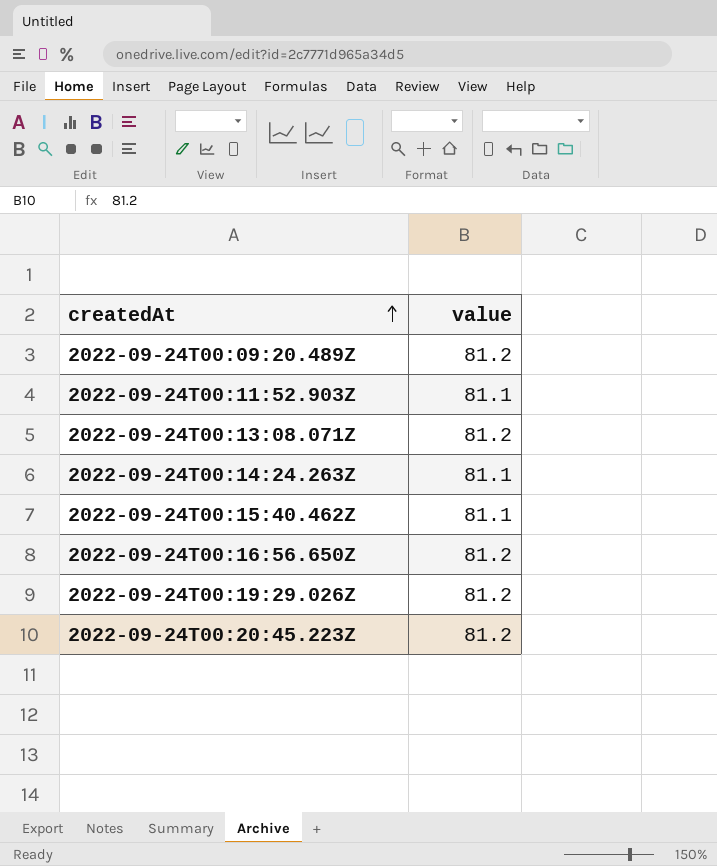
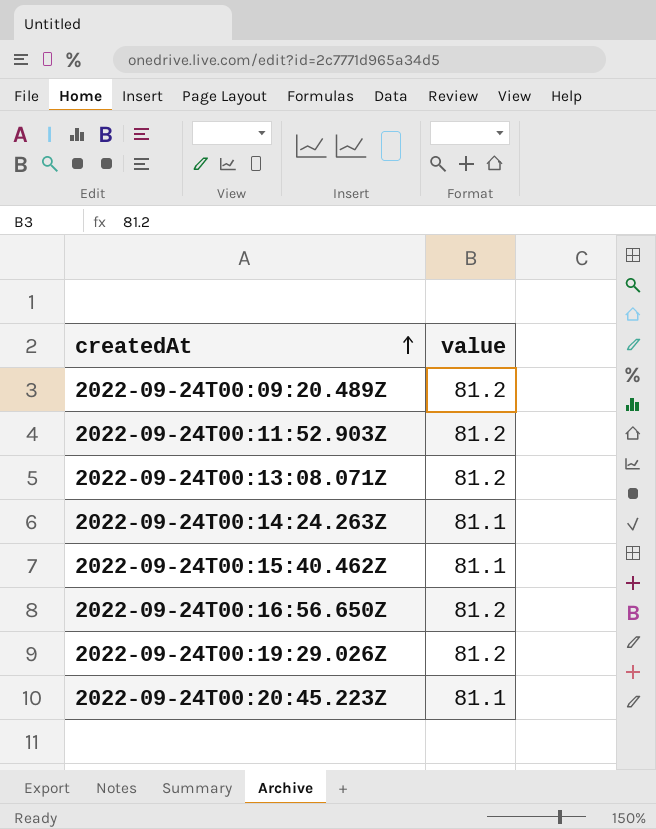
2022-09-24T00:11:52.903Z | value: 81.1 -> 81.2
2022-09-24T00:20:45.223Z | value: 81.2 -> 81.1

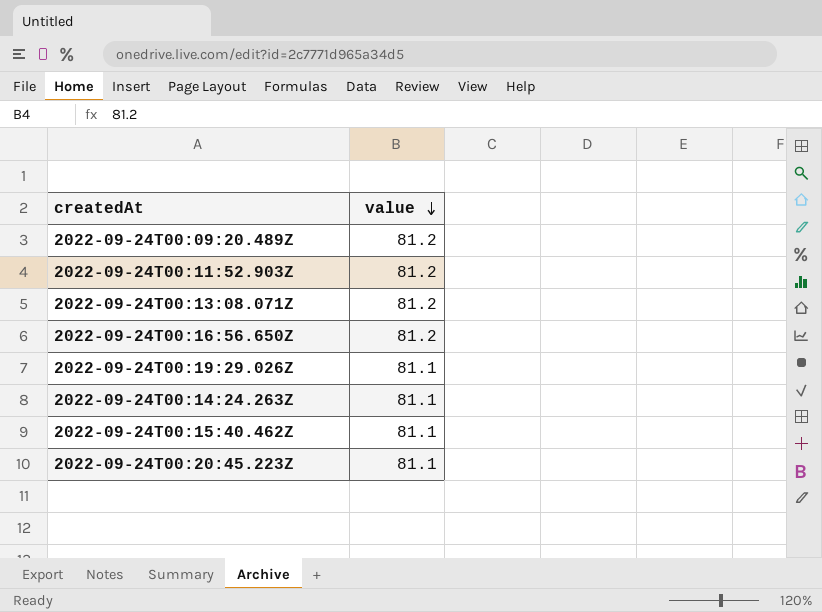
row order: createdAt ascending -> value descending
2022-09-24T00:19:29.026Z | value: 81.2 -> 81.1

